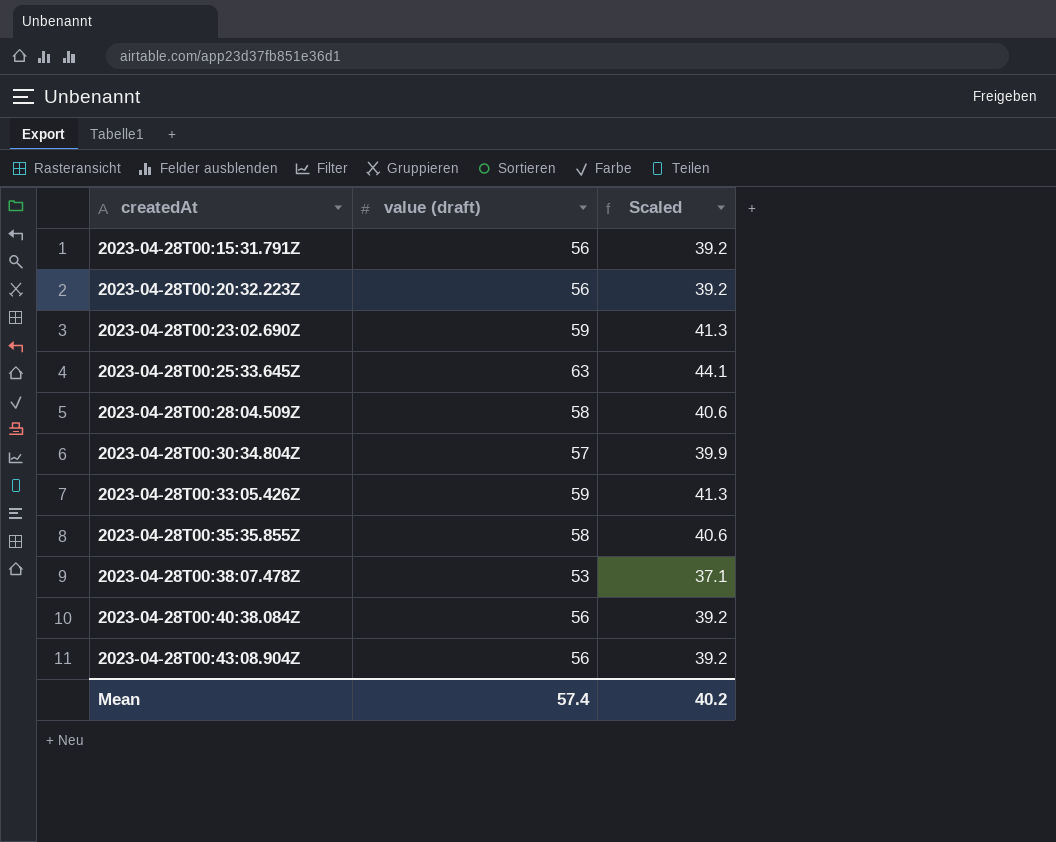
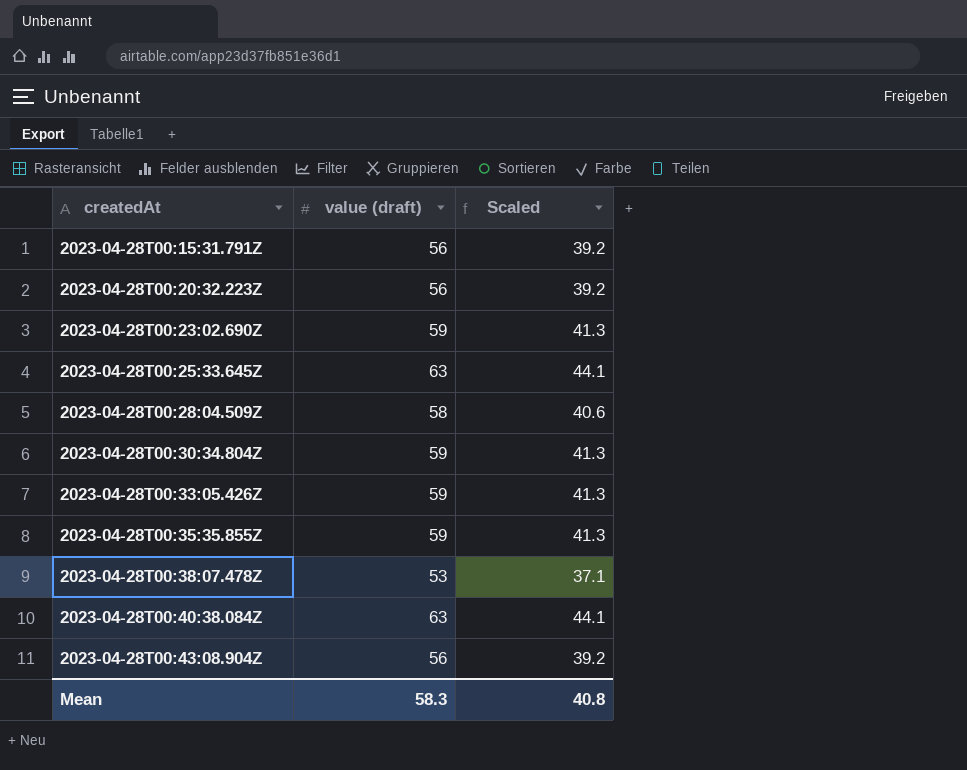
2023-04-28T00:30:34.804Z | value (draft): 57 -> 59
2023-04-28T00:30:34.804Z | Scaled: 39.9 -> 41.3
2023-04-28T00:35:35.855Z | value (draft): 58 -> 59
2023-04-28T00:35:35.855Z | Scaled: 40.6 -> 41.3
2023-04-28T00:40:38.084Z | value (draft): 56 -> 63
2023-04-28T00:40:38.084Z | Scaled: 39.2 -> 44.1
Mean | value (draft): 57.4 -> 58.3
Mean | Scaled: 40.2 -> 40.8

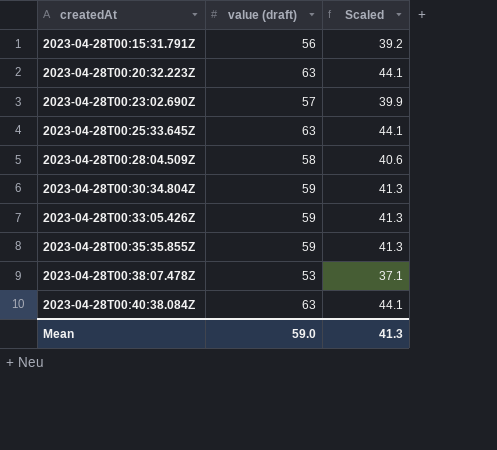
row 2023-04-28T00:43:08.904Z: 56 | 39.2 -> none
2023-04-28T00:20:32.223Z | value (draft): 56 -> 63
2023-04-28T00:20:32.223Z | Scaled: 39.2 -> 44.1
2023-04-28T00:23:02.690Z | value (draft): 59 -> 57
2023-04-28T00:23:02.690Z | Scaled: 41.3 -> 39.9
Mean | value (draft): 58.3 -> 59.0
Mean | Scaled: 40.8 -> 41.3

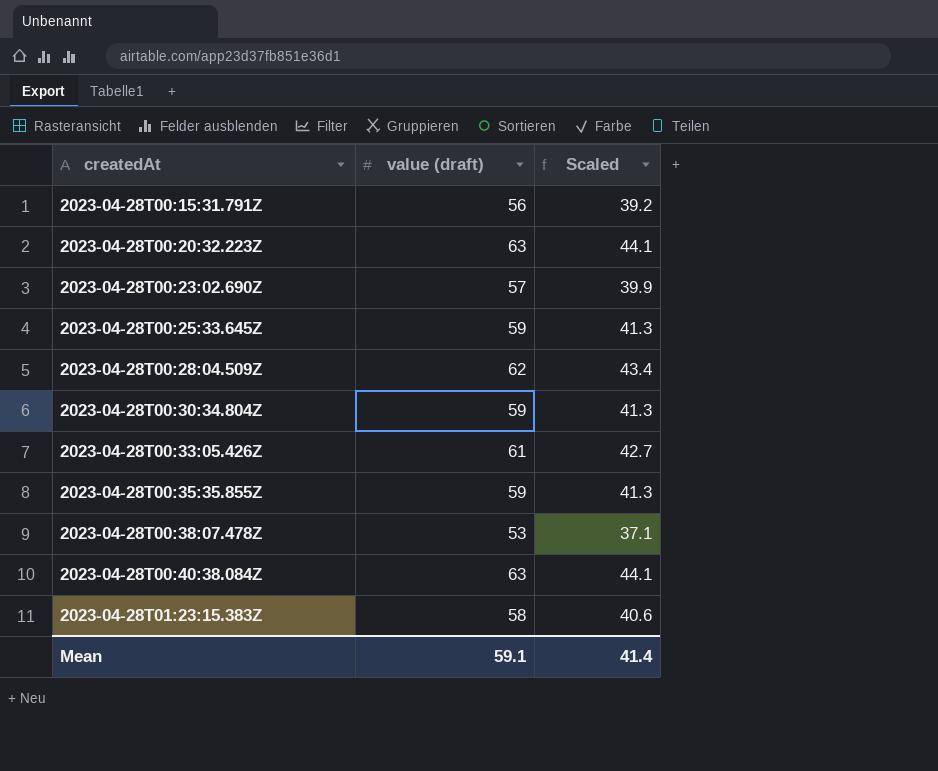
2023-04-28T00:25:33.645Z | value (draft): 63 -> 59
2023-04-28T00:25:33.645Z | Scaled: 44.1 -> 41.3
2023-04-28T00:28:04.509Z | value (draft): 58 -> 62
2023-04-28T00:28:04.509Z | Scaled: 40.6 -> 43.4
2023-04-28T00:33:05.426Z | value (draft): 59 -> 61
2023-04-28T00:33:05.426Z | Scaled: 41.3 -> 42.7
row 2023-04-28T01:23:15.383Z: none -> 58 | 40.6
Mean | value (draft): 59.0 -> 59.1
Mean | Scaled: 41.3 -> 41.4

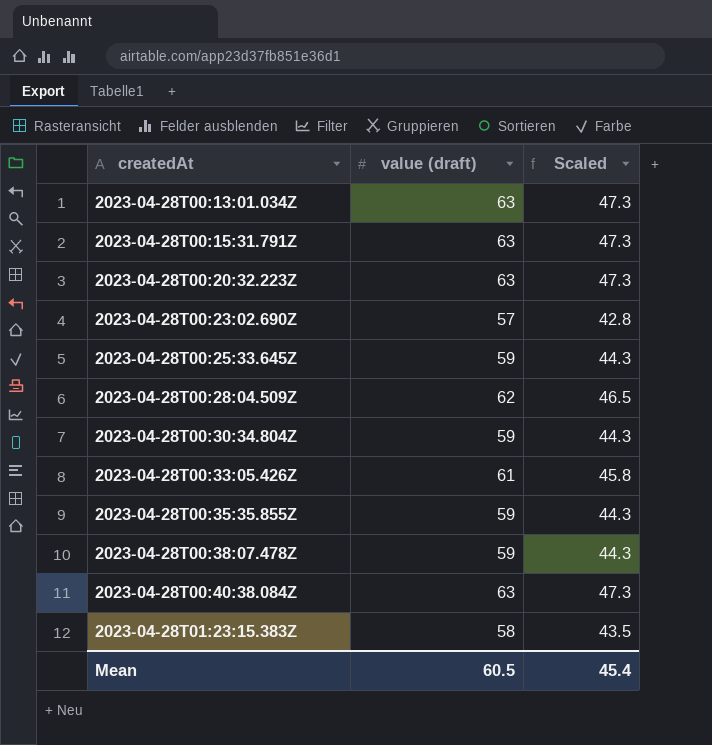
column Scaled | formula: [value (draft)] * 0.7 -> [value (draft)] * 0.75
row 2023-04-28T00:13:01.034Z: none -> 63 | 47.3
2023-04-28T00:15:31.791Z | value (draft): 56 -> 63
2023-04-28T00:38:07.478Z | value (draft): 53 -> 59
Mean | value (draft): 59.1 -> 60.5
Mean | Scaled: 41.4 -> 45.4

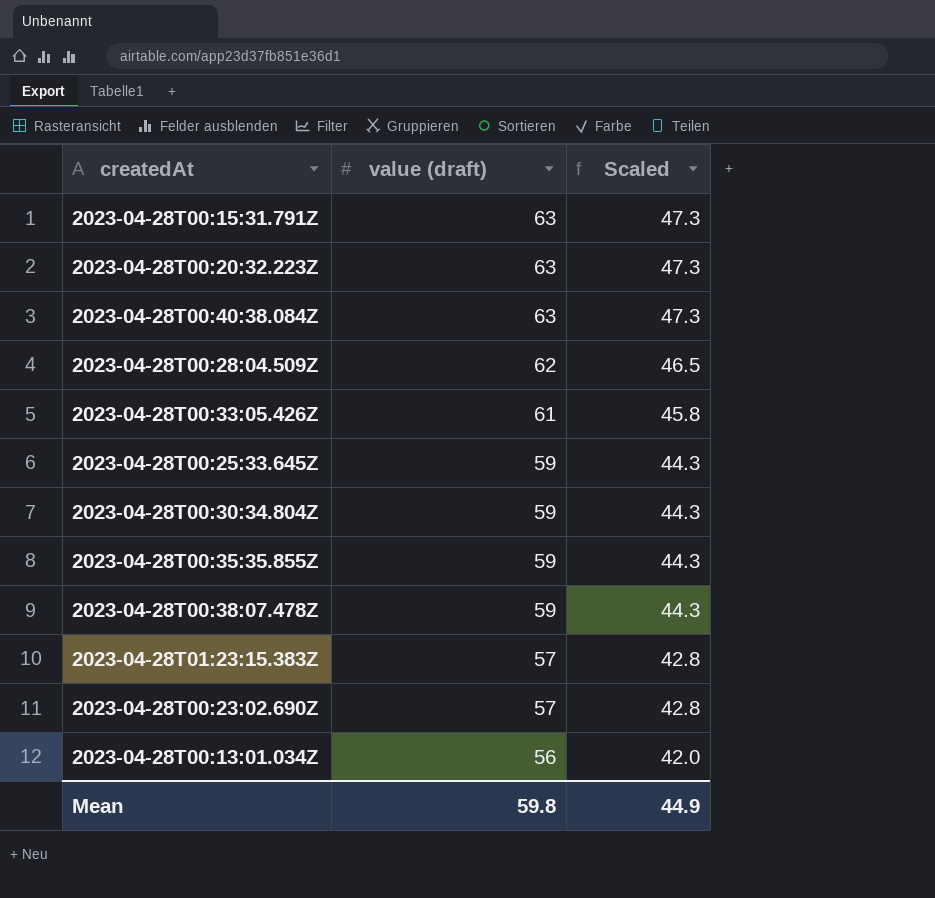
row order: createdAt ascending -> value (draft) descending
2023-04-28T01:23:15.383Z | value (draft): 58 -> 57
2023-04-28T01:23:15.383Z | Scaled: 43.5 -> 42.8
2023-04-28T00:13:01.034Z | value (draft): 63 -> 56
2023-04-28T00:13:01.034Z | Scaled: 47.3 -> 42.0
Mean | value (draft): 60.5 -> 59.8
Mean | Scaled: 45.4 -> 44.9

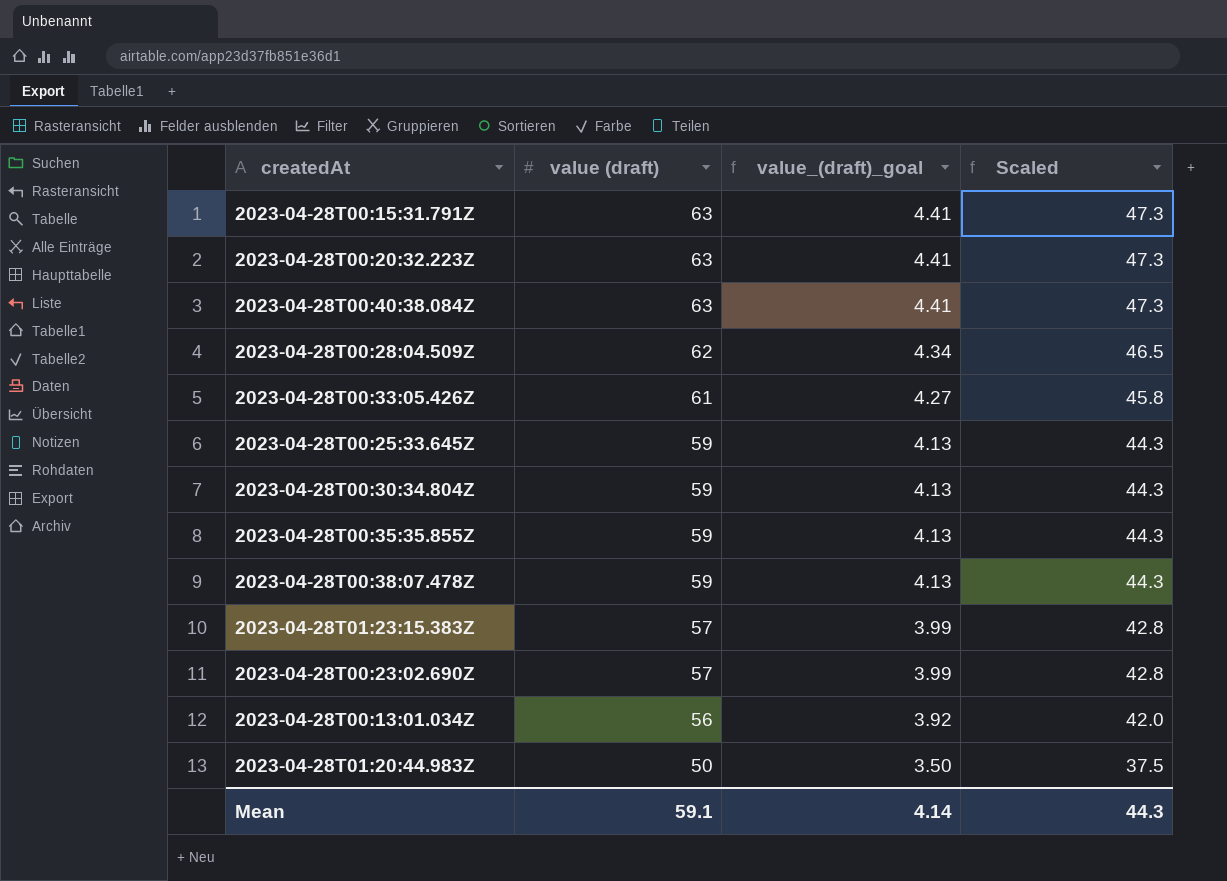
column value_(draft)_goal | formula: none -> [value (draft)] * 0.07
row 2023-04-28T01:20:44.983Z: none -> 50 | 3.50 | 37.5
Mean | value (draft): 59.8 -> 59.1
Mean | Scaled: 44.9 -> 44.3

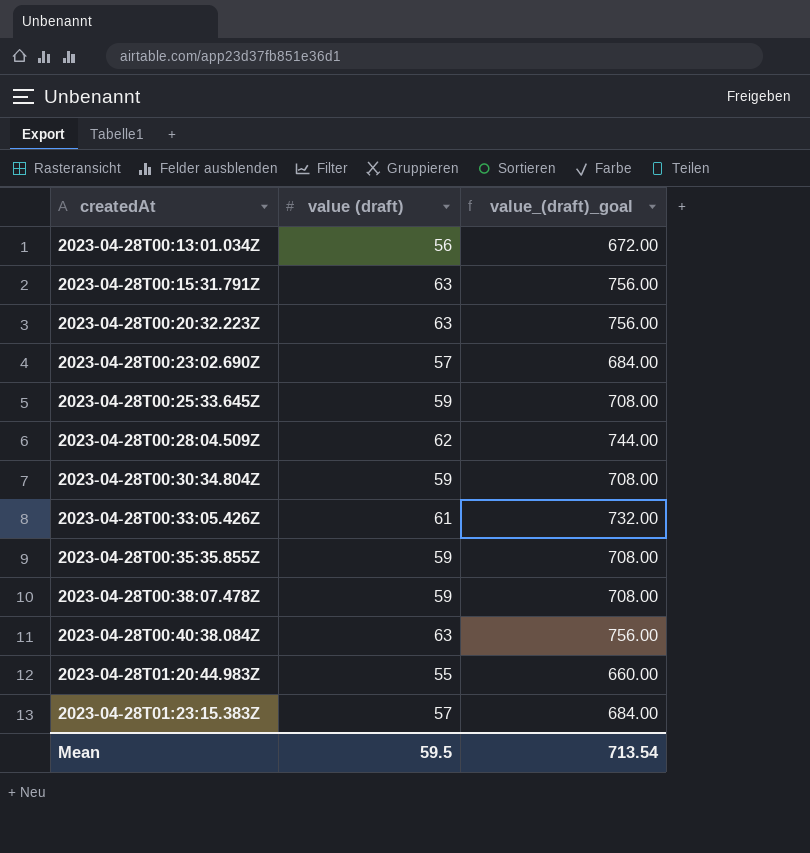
row order: value (draft) descending -> createdAt ascending
column Scaled | formula: [value (draft)] * 0.75 -> none
column value_(draft)_goal | formula: [value (draft)] * 0.07 -> [value (draft)] * 12
2023-04-28T01:20:44.983Z | value (draft): 50 -> 55
Mean | value (draft): 59.1 -> 59.5
Mean | value_(draft)_goal: 4.14 -> 713.54

